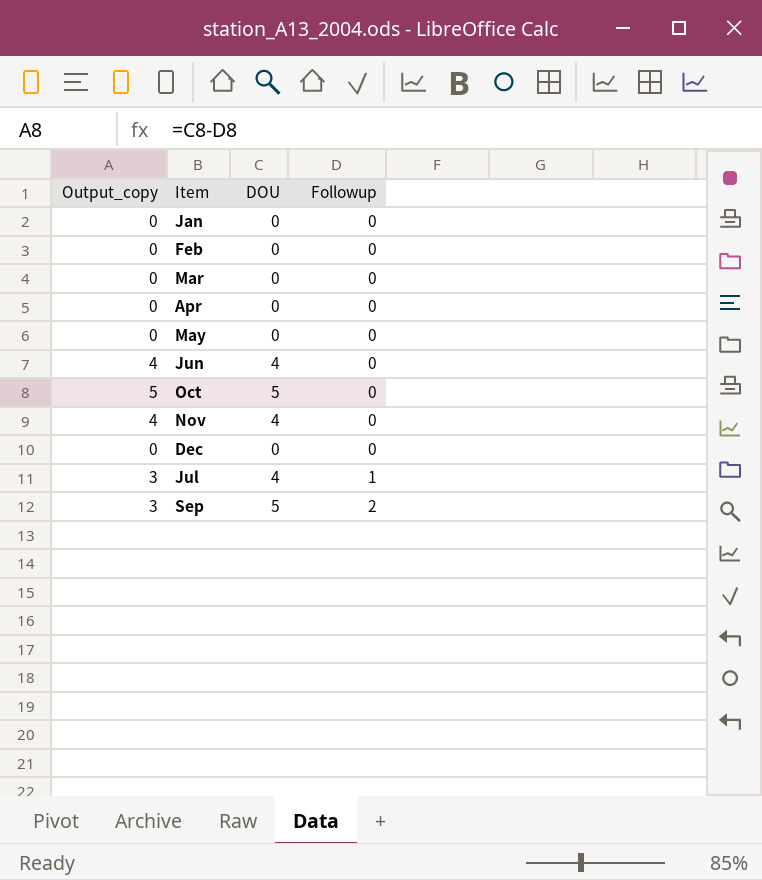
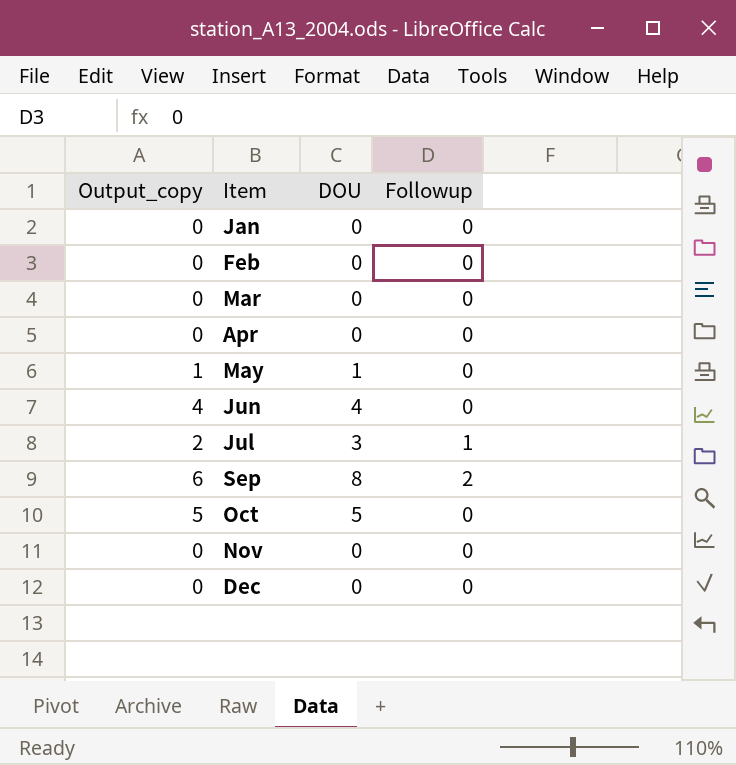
row order: Followup ascending -> Item ascending
May | Output_copy: 0 -> 1
May | DOU: 0 -> 1
Jul | Output_copy: 3 -> 2
Jul | DOU: 4 -> 3
Sep | Output_copy: 3 -> 6
Sep | DOU: 5 -> 8
Nov | Output_copy: 4 -> 0
Nov | DOU: 4 -> 0

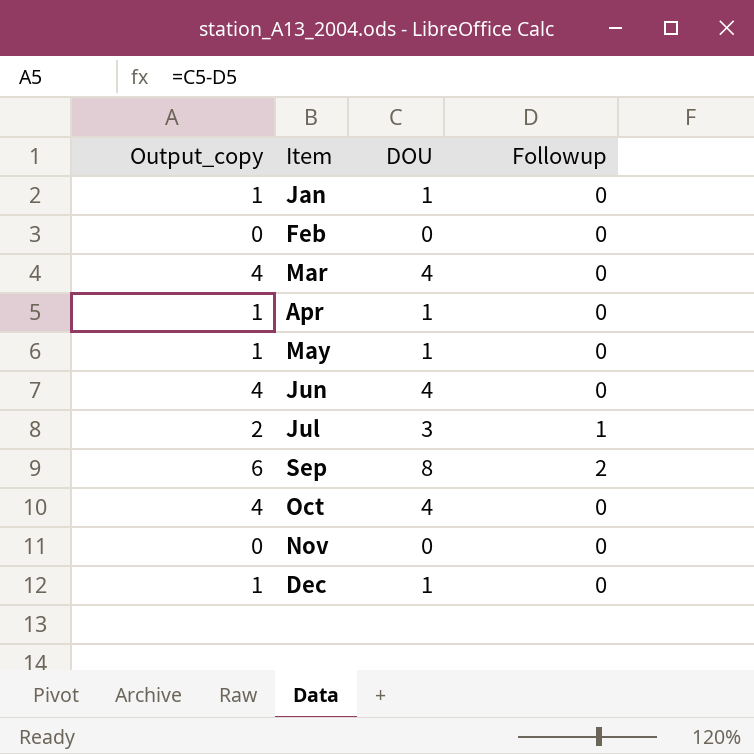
Jan | Output_copy: 0 -> 1
Jan | DOU: 0 -> 1
Mar | Output_copy: 0 -> 4
Mar | DOU: 0 -> 4
Apr | Output_copy: 0 -> 1
Apr | DOU: 0 -> 1
Oct | Output_copy: 5 -> 4
Oct | DOU: 5 -> 4
Dec | Output_copy: 0 -> 1
Dec | DOU: 0 -> 1

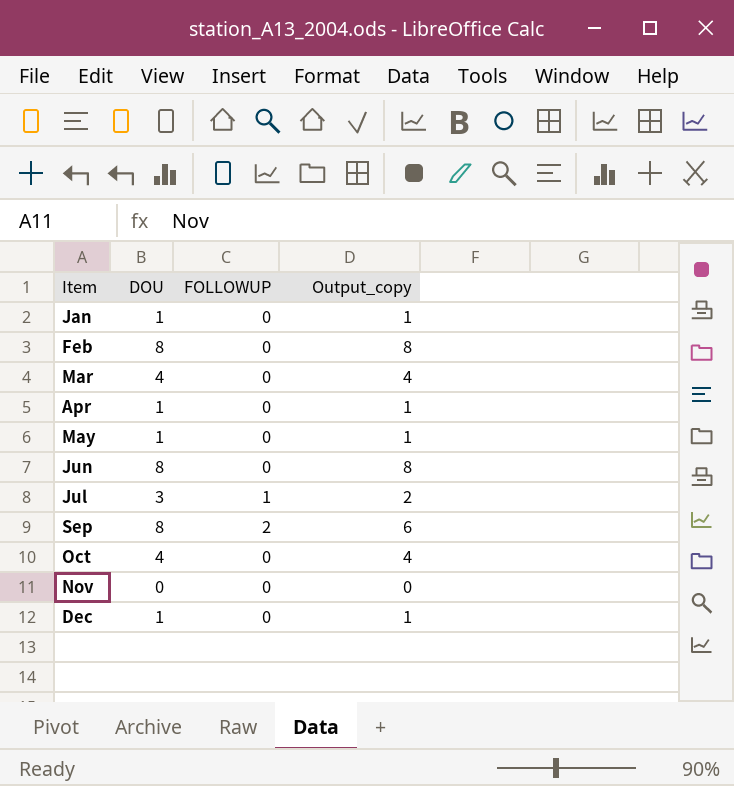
column name: Followup -> FOLLOWUP
column Output_copy | position: 1 -> 4
Feb | DOU: 0 -> 8
Feb | Output_copy: 0 -> 8
Jun | DOU: 4 -> 8
Jun | Output_copy: 4 -> 8

